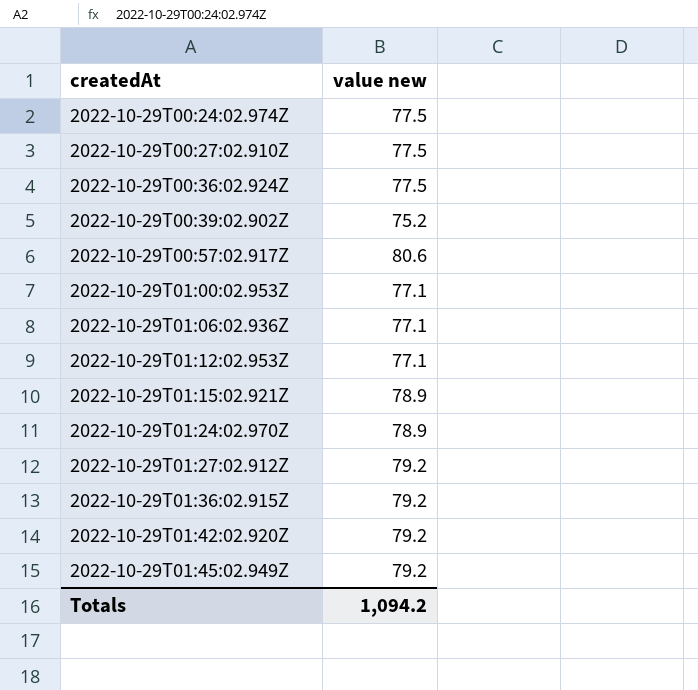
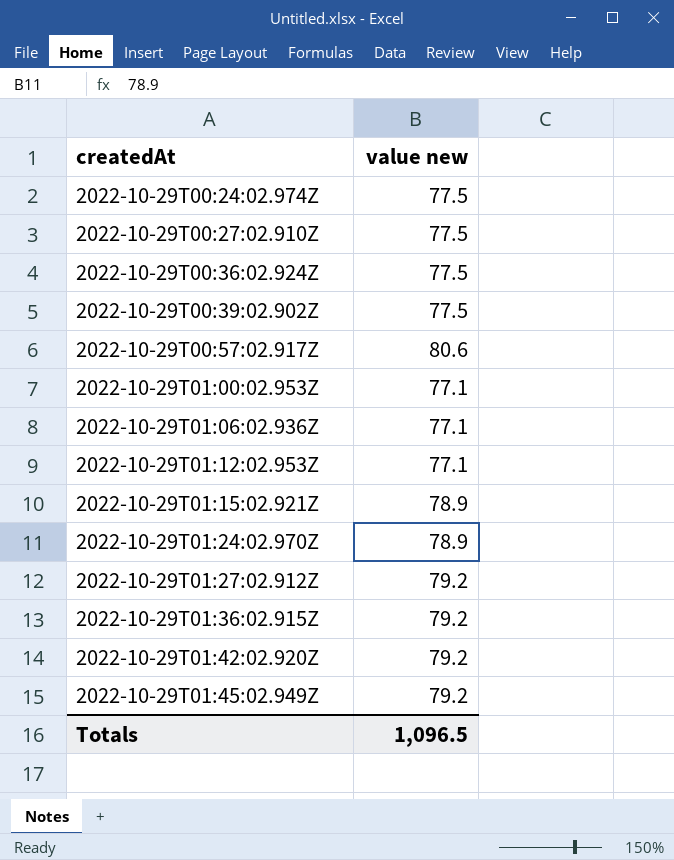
2022-10-29T00:39:02.902Z | value new: 75.2 -> 77.5
Totals | value new: 1,094.2 -> 1,096.5

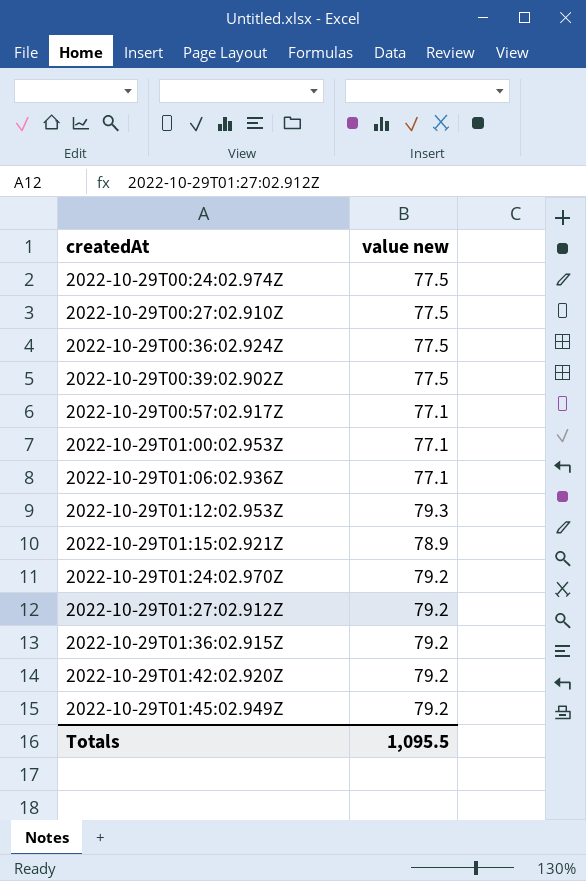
2022-10-29T00:57:02.917Z | value new: 80.6 -> 77.1
2022-10-29T01:12:02.953Z | value new: 77.1 -> 79.3
2022-10-29T01:24:02.970Z | value new: 78.9 -> 79.2
Totals | value new: 1,096.5 -> 1,095.5

